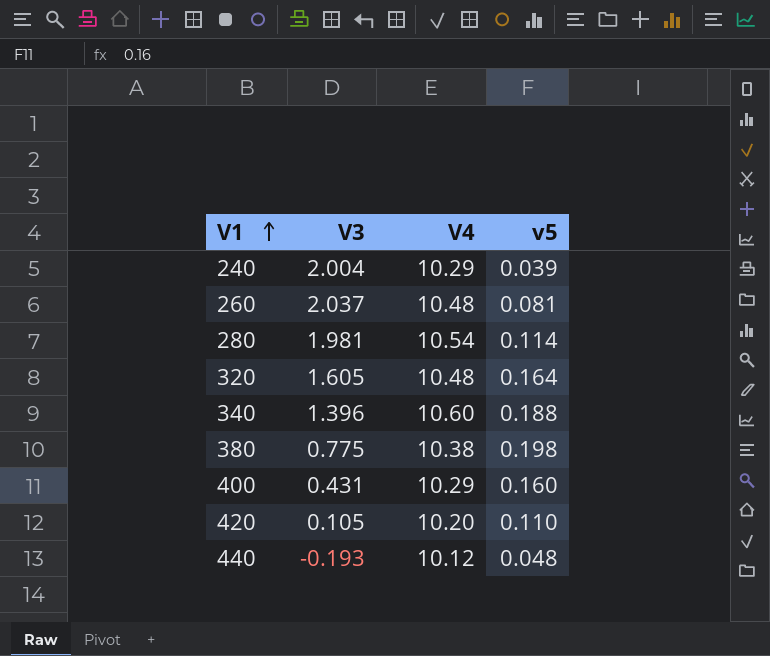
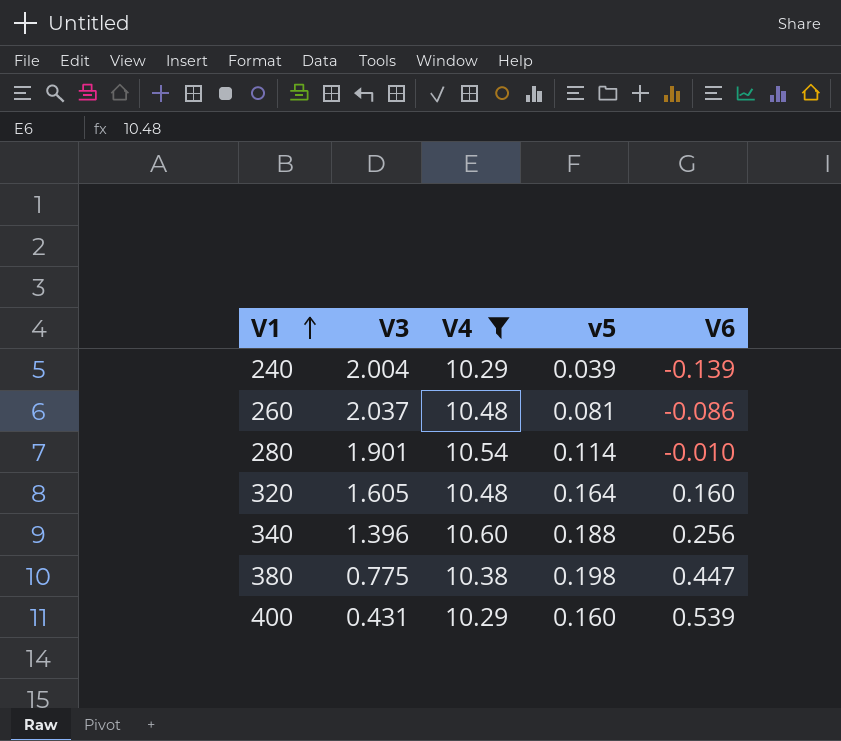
filter: none -> V4 >= 10.29
column V6 | position: none -> 5
280 | V3: 1.981 -> 1.901

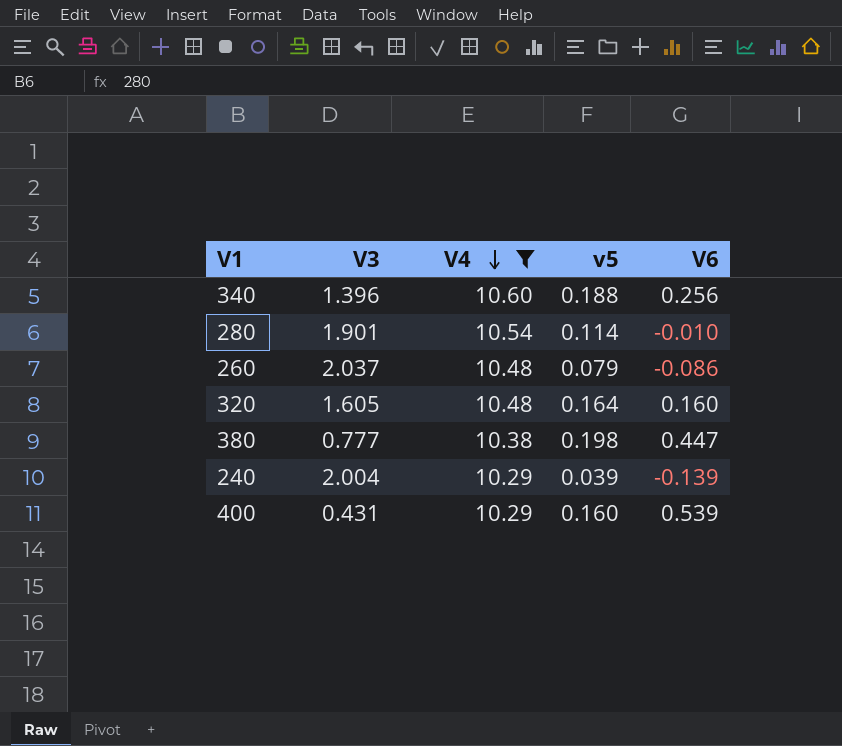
row order: V1 ascending -> V4 descending
260 | v5: 0.081 -> 0.079
380 | V3: 0.775 -> 0.777

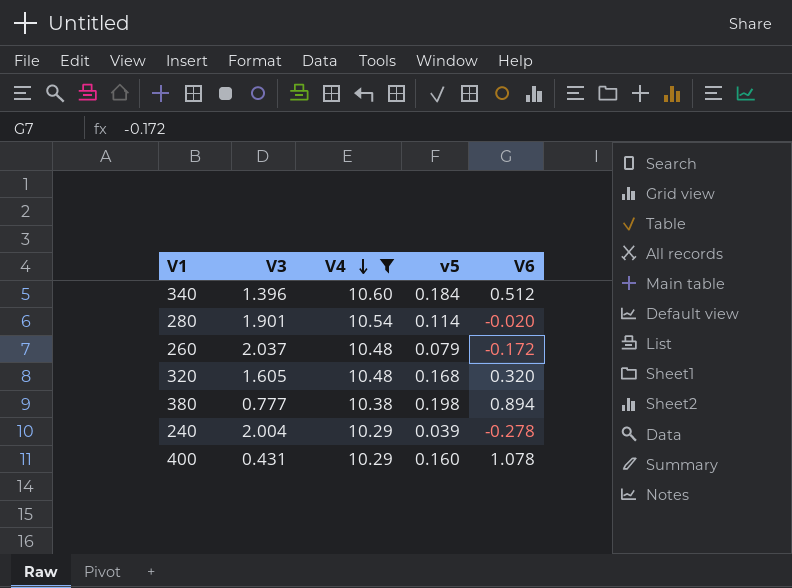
340 | v5: 0.188 -> 0.184
340 | V6: 0.256 -> 0.512
280 | V6: -0.010 -> -0.020
260 | V6: -0.086 -> -0.172
320 | v5: 0.164 -> 0.168
320 | V6: 0.160 -> 0.320
380 | V6: 0.447 -> 0.894
240 | V6: -0.139 -> -0.278
400 | V6: 0.539 -> 1.078

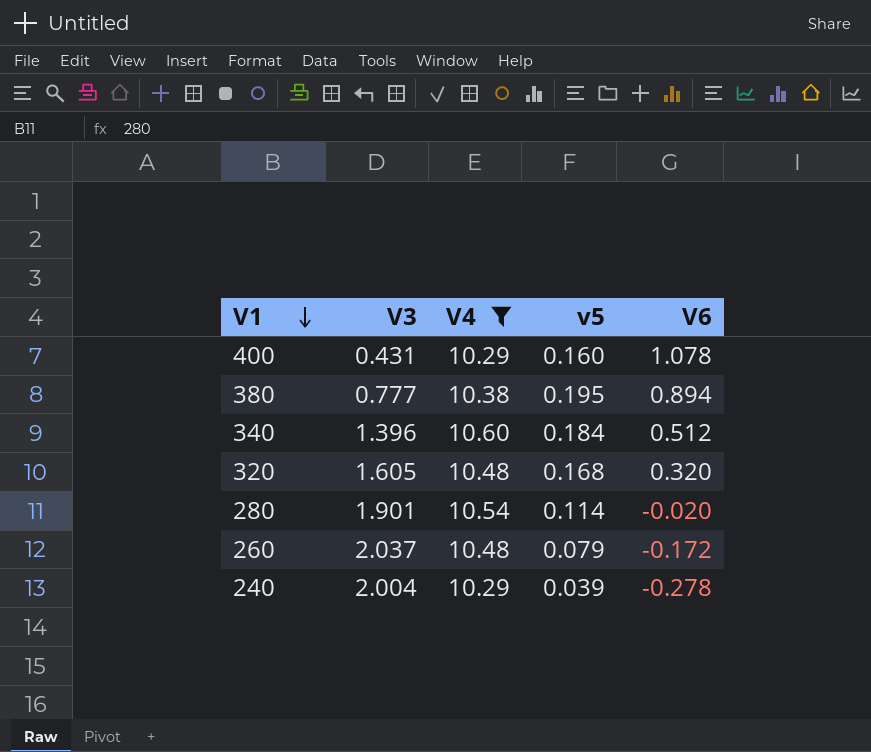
row order: V4 descending -> V1 descending
380 | v5: 0.198 -> 0.195

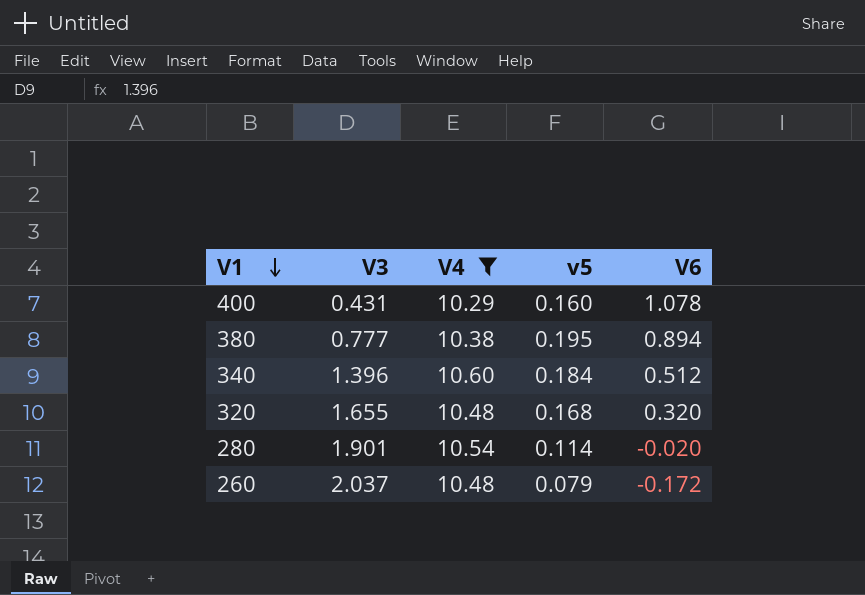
row 240: 2.004 | 10.29 | 0.039 | -0.278 -> none
320 | V3: 1.605 -> 1.655

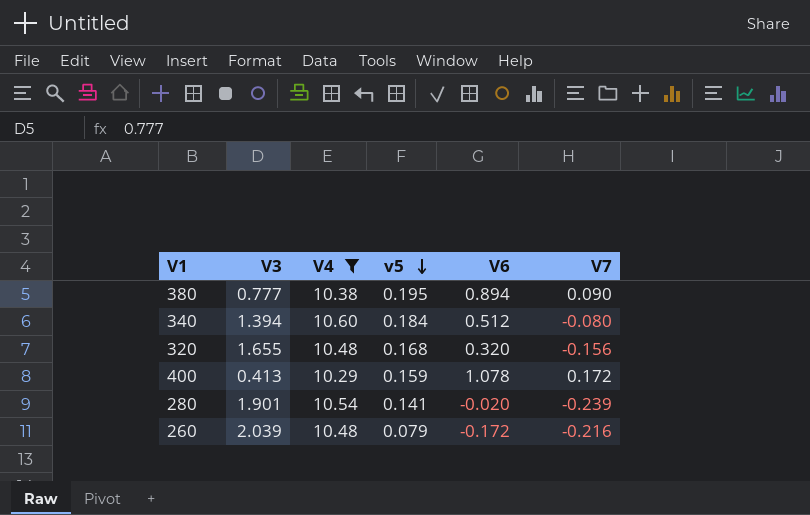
row order: V1 descending -> v5 descending
column V7 | position: none -> 6
340 | V3: 1.396 -> 1.394
400 | V3: 0.431 -> 0.413
400 | v5: 0.160 -> 0.159
280 | v5: 0.114 -> 0.141
260 | V3: 2.037 -> 2.039

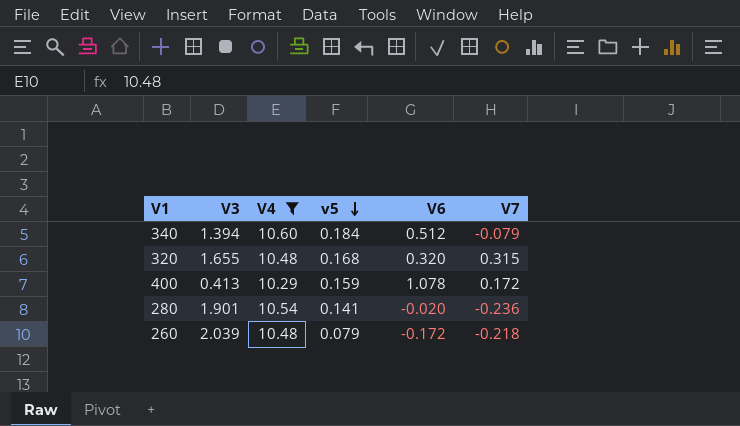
row 380: 0.777 | 10.38 | 0.195 | 0.894 | 0.090 -> none
340 | V7: -0.080 -> -0.079
320 | V7: -0.156 -> 0.315
280 | V7: -0.239 -> -0.236
260 | V7: -0.216 -> -0.218

